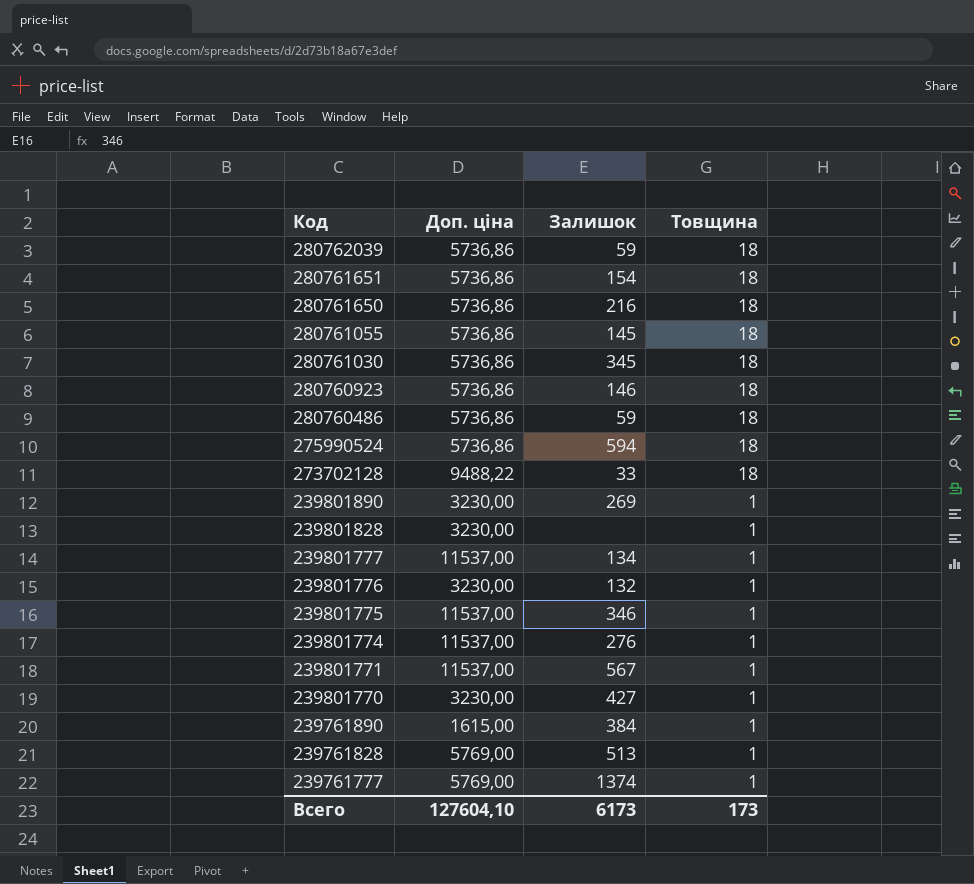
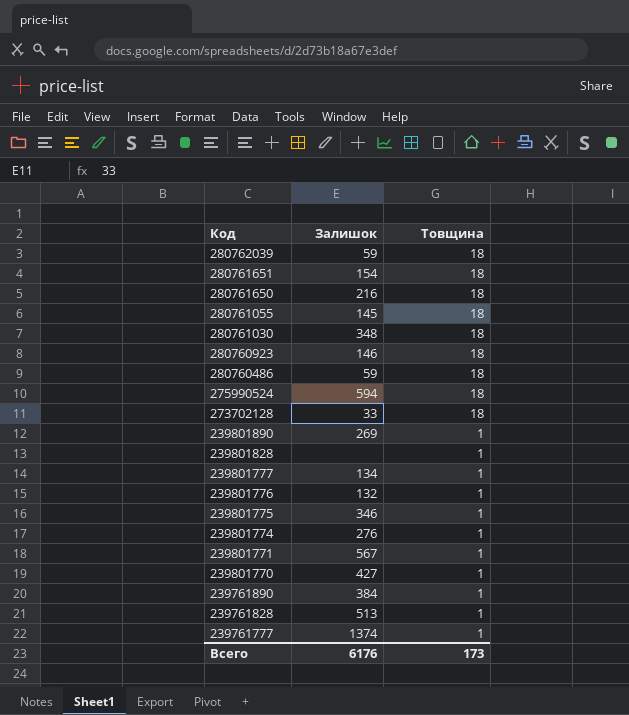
column Доп. ціна | position: 2 -> none
280761030 | Залишок: 345 -> 348
Всего | Залишок: 6173 -> 6176

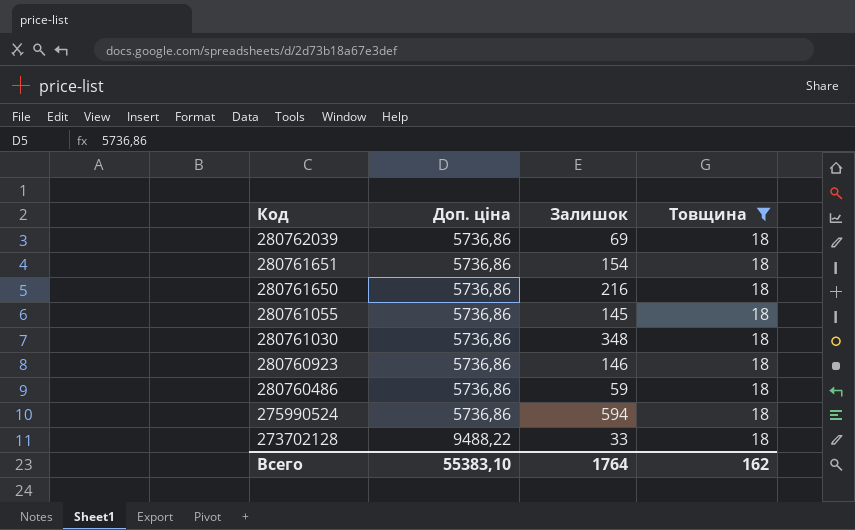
filter: none -> Товщина = 18
column Доп. ціна | position: none -> 2
280762039 | Залишок: 59 -> 69
Всего | Залишок: 6176 -> 1764
Всего | Товщина: 173 -> 162

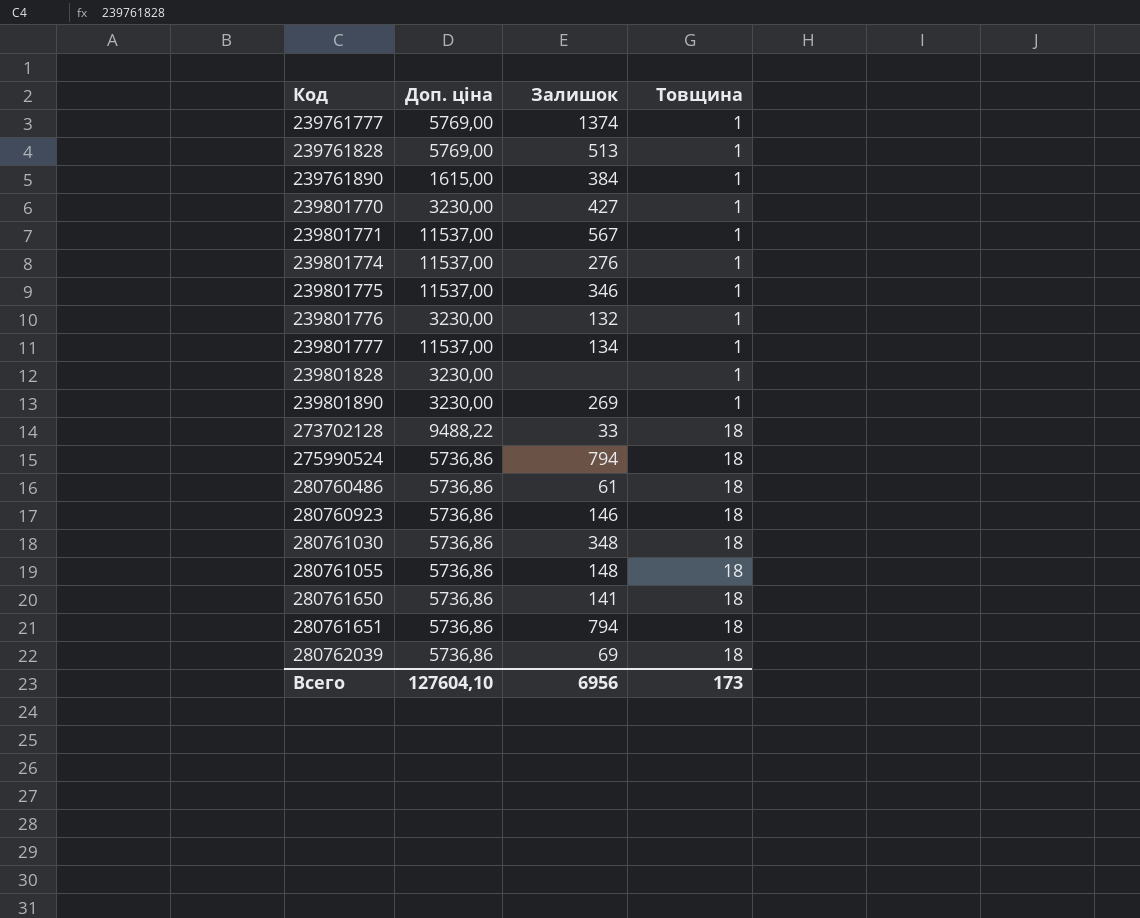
filter: Товщина = 18 -> none
row order: Код descending -> Код ascending
275990524 | Залишок: 594 -> 794
280760486 | Залишок: 59 -> 61
280761055 | Залишок: 145 -> 148
280761650 | Залишок: 216 -> 141
280761651 | Залишок: 154 -> 794
Всего | Доп. ціна: 55383,10 -> 127604,10
Всего | Залишок: 1764 -> 6956
Всего | Товщина: 162 -> 173

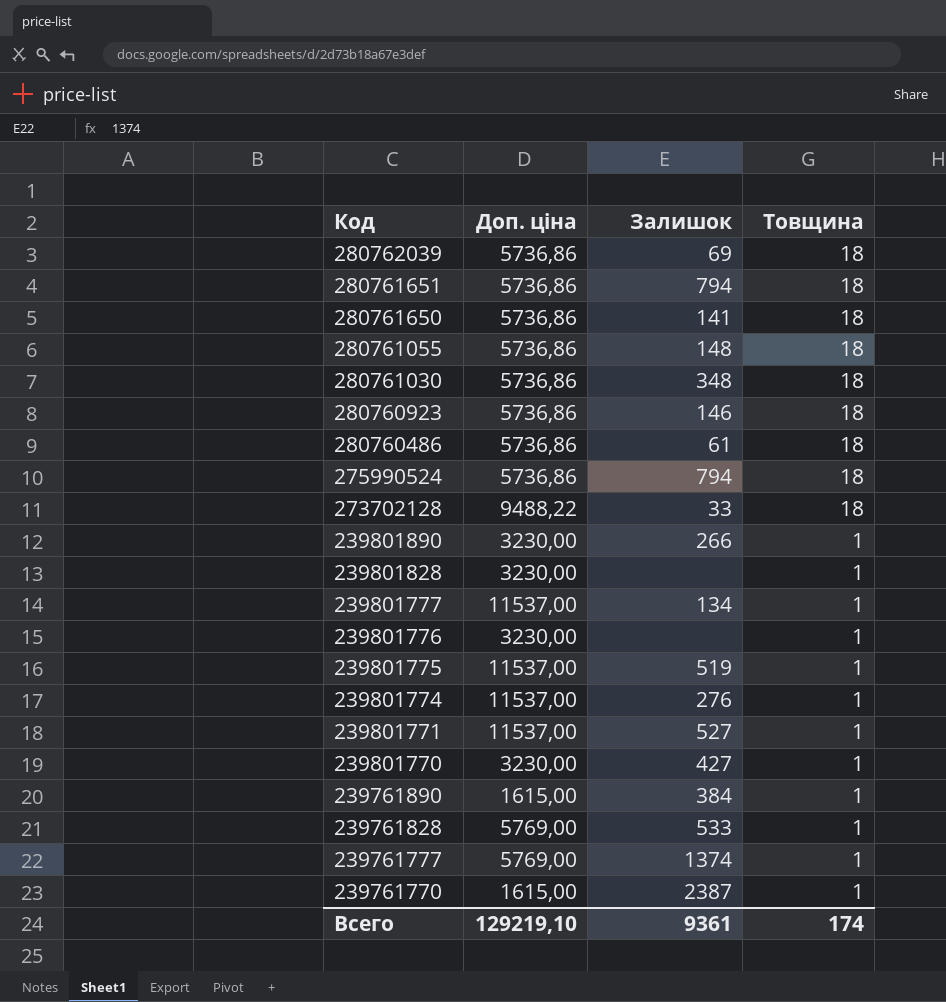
row order: Код ascending -> Код descending
239801890 | Залишок: 269 -> 266
239801776 | Залишок: 132 -> none
239801775 | Залишок: 346 -> 519
239801771 | Залишок: 567 -> 527
239761828 | Залишок: 513 -> 533
row 239761770: none -> 1615,00 | 2387 | 1
Всего | Доп. ціна: 127604,10 -> 129219,10
Всего | Залишок: 6956 -> 9361
Всего | Товщина: 173 -> 174

